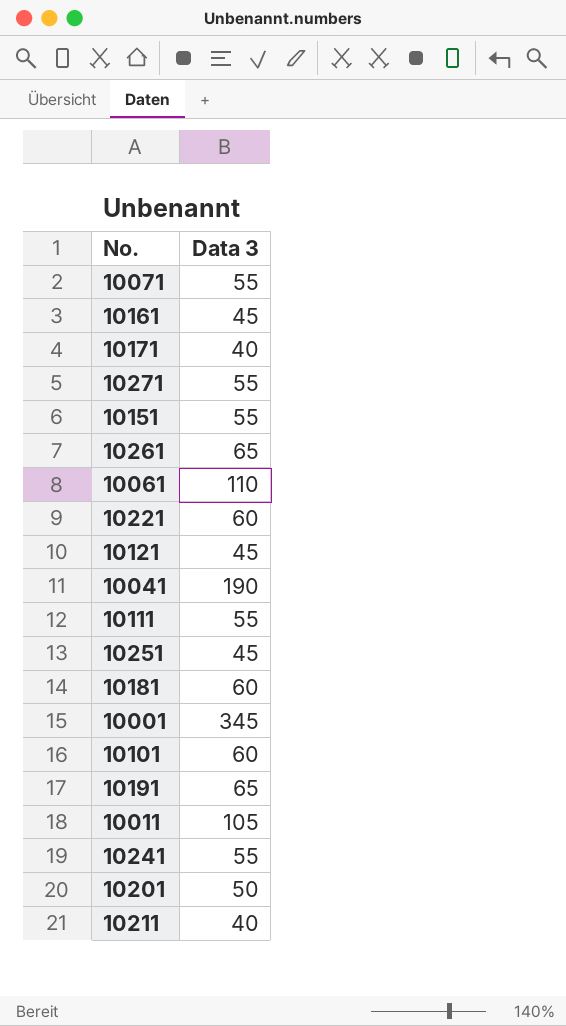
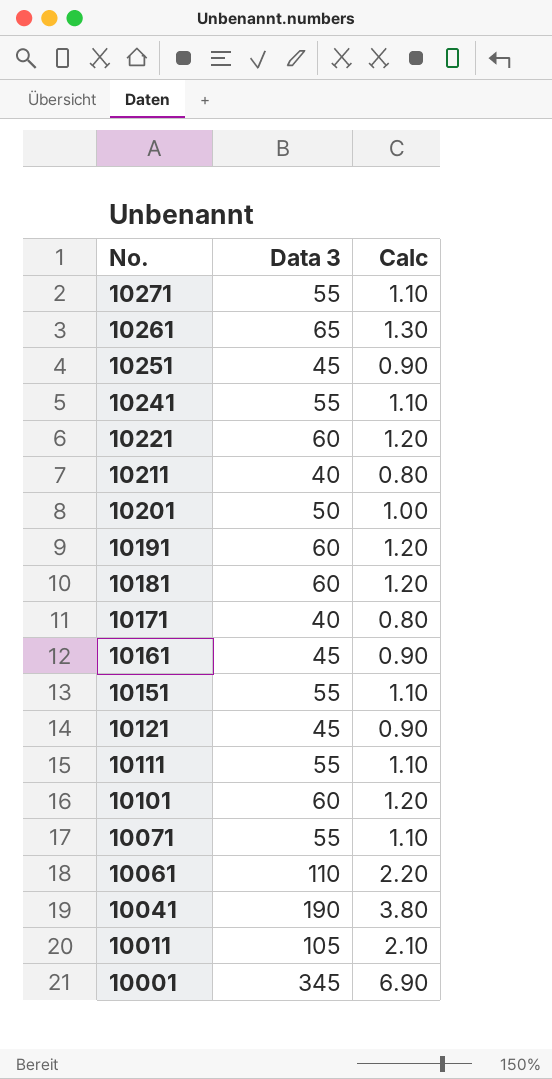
row order: none -> No. descending
column Calc | formula: none -> [Data 3] * 0.02
10191 | Data 3: 65 -> 60

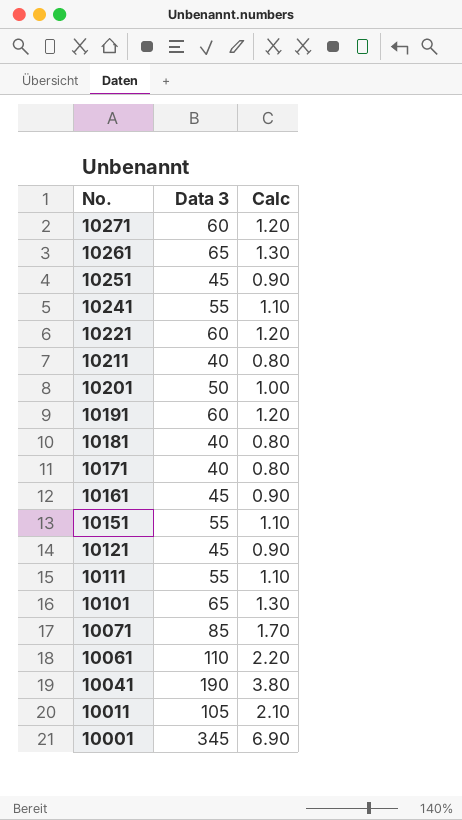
10271 | Data 3: 55 -> 60
10271 | Calc: 1.10 -> 1.20
10181 | Data 3: 60 -> 40
10181 | Calc: 1.20 -> 0.80
10101 | Data 3: 60 -> 65
10101 | Calc: 1.20 -> 1.30
10071 | Data 3: 55 -> 85
10071 | Calc: 1.10 -> 1.70

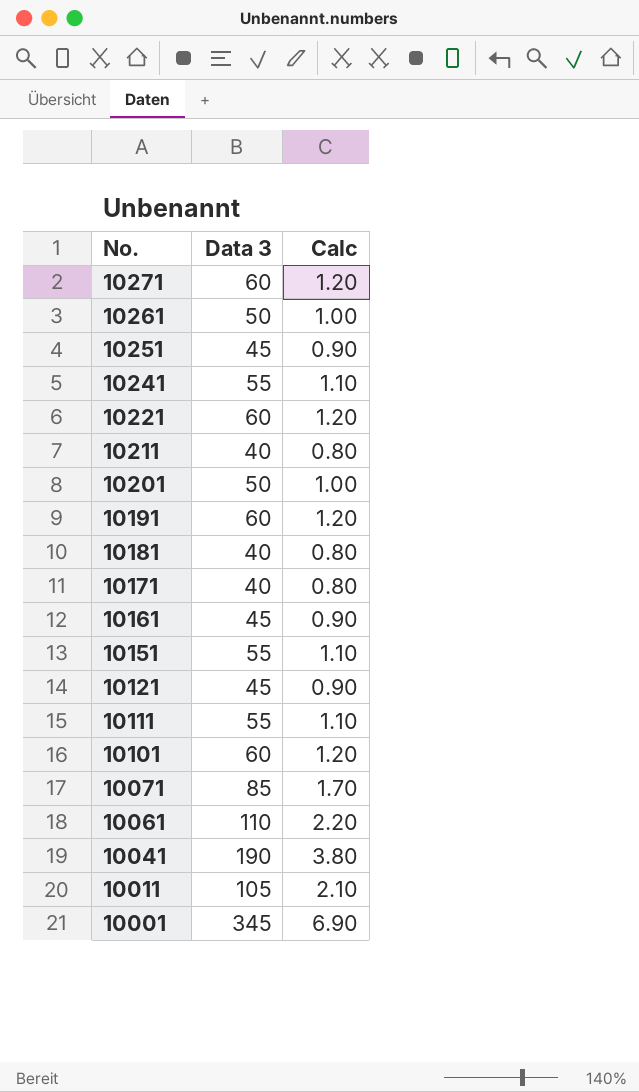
10261 | Data 3: 65 -> 50
10261 | Calc: 1.30 -> 1.00
10101 | Data 3: 65 -> 60
10101 | Calc: 1.30 -> 1.20

